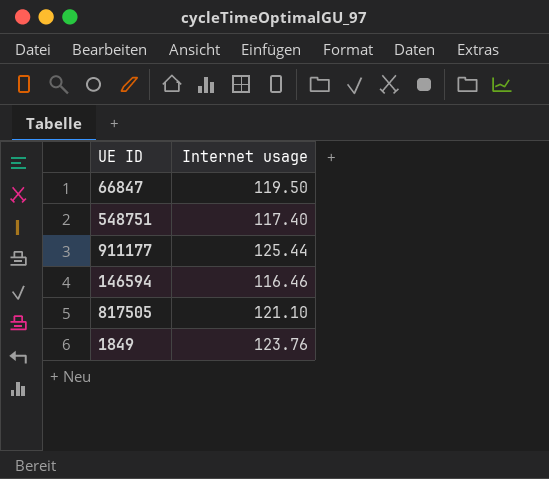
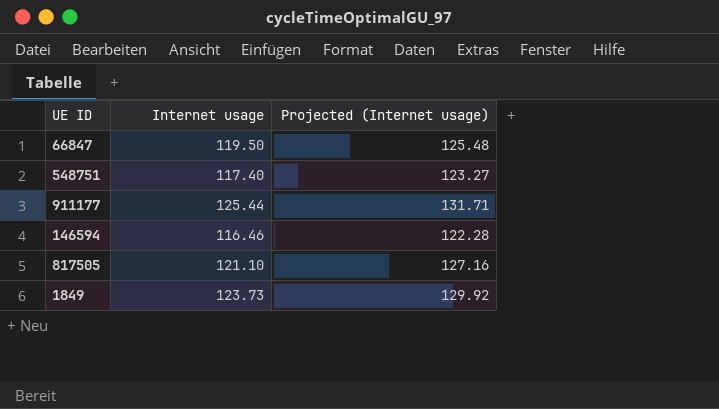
column Projected (Internet usage) | formula: none -> [Internet usage] * 1.05
1849 | Internet usage: 123.76 -> 123.73

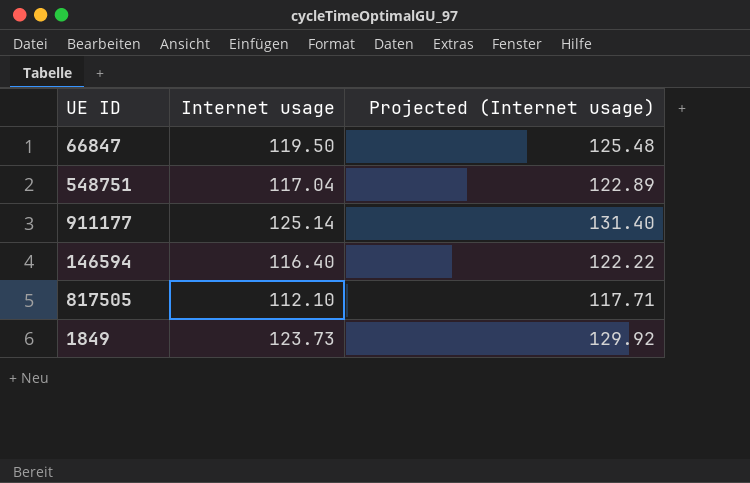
548751 | Internet usage: 117.40 -> 117.04
548751 | Projected (Internet usage): 123.27 -> 122.89
911177 | Internet usage: 125.44 -> 125.14
911177 | Projected (Internet usage): 131.71 -> 131.40
146594 | Internet usage: 116.46 -> 116.40
146594 | Projected (Internet usage): 122.28 -> 122.22
817505 | Internet usage: 121.10 -> 112.10
817505 | Projected (Internet usage): 127.16 -> 117.71

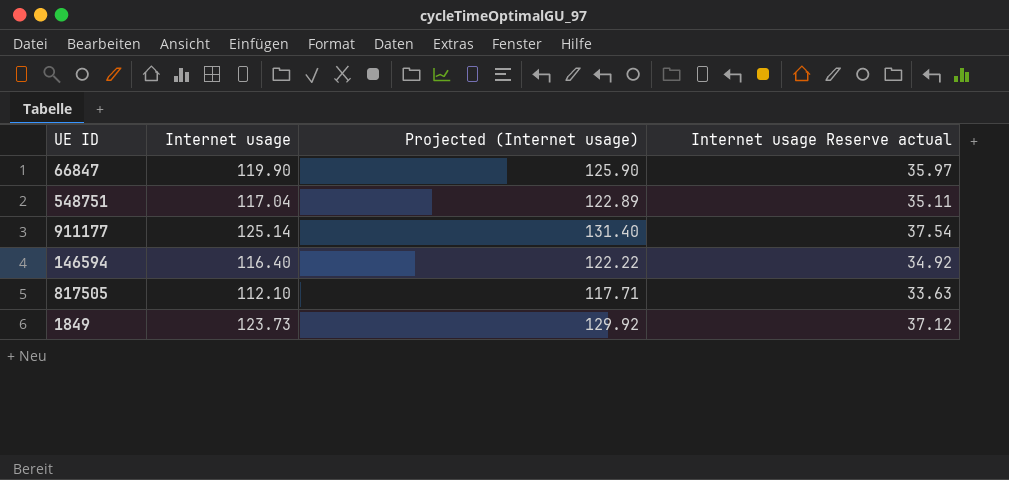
column Internet usage Reserve actual | formula: none -> [Internet usage] * 0.3
66847 | Internet usage: 119.50 -> 119.90
66847 | Projected (Internet usage): 125.48 -> 125.90

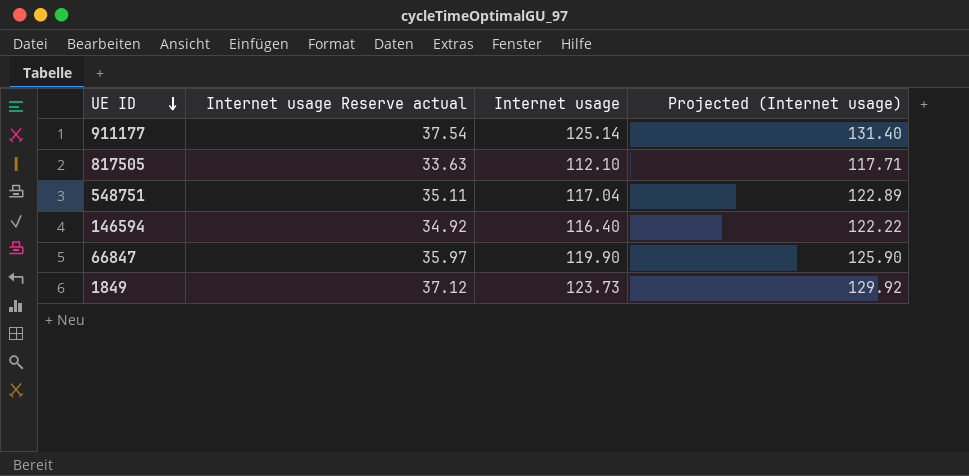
row order: none -> UE ID descending
column Internet usage Reserve actual | position: 4 -> 2

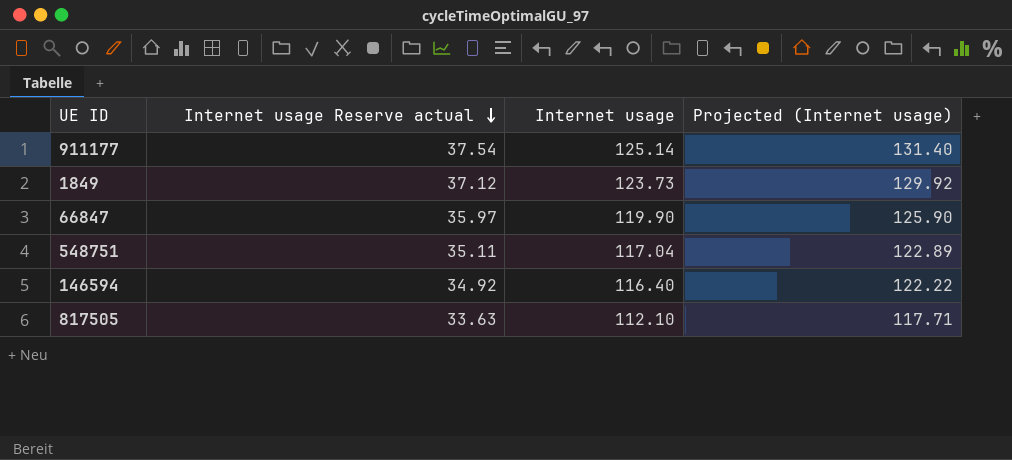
row order: UE ID descending -> Internet usage Reserve actual descending

